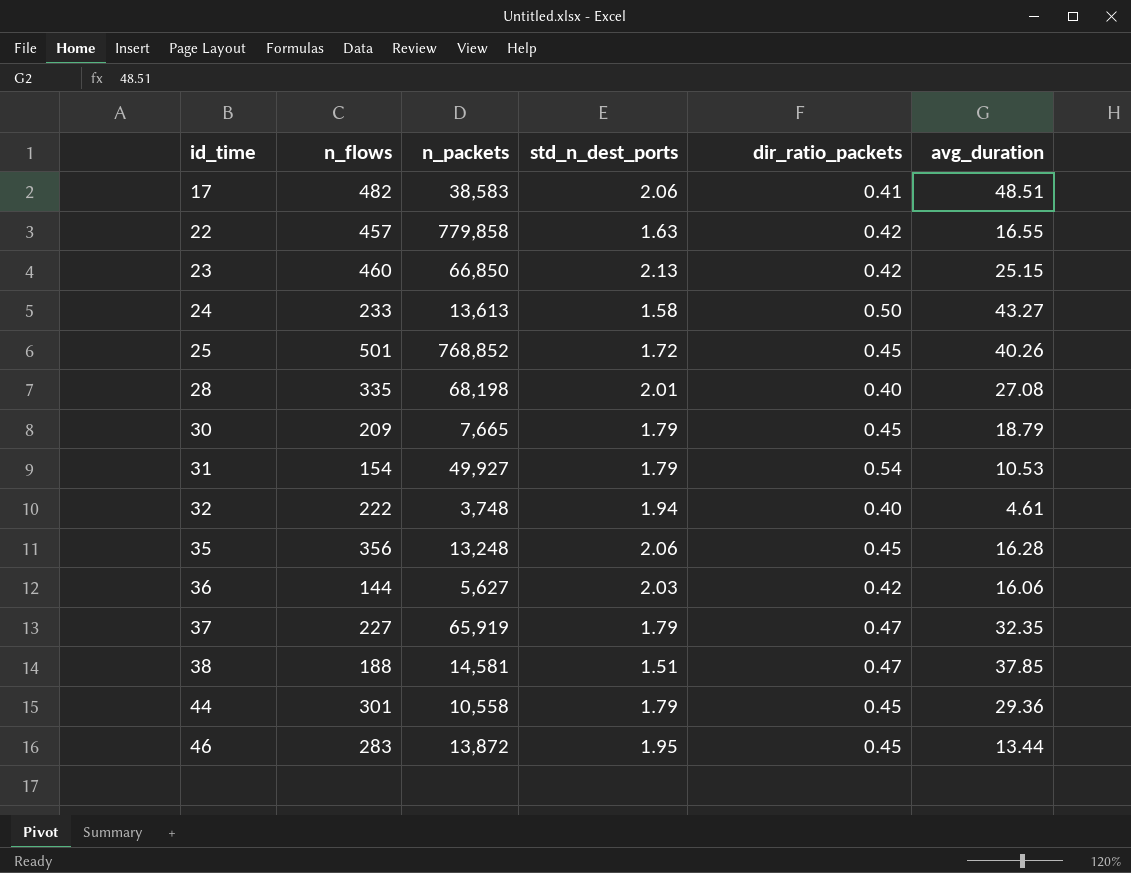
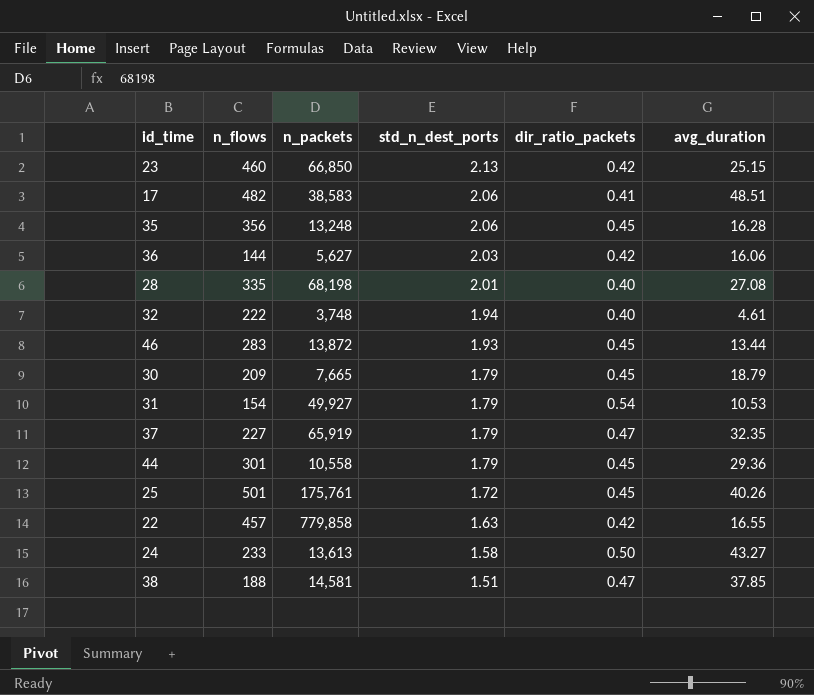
row order: id_time ascending -> std_n_dest_ports descending
46 | std_n_dest_ports: 1.95 -> 1.93
25 | n_packets: 768,852 -> 175,761

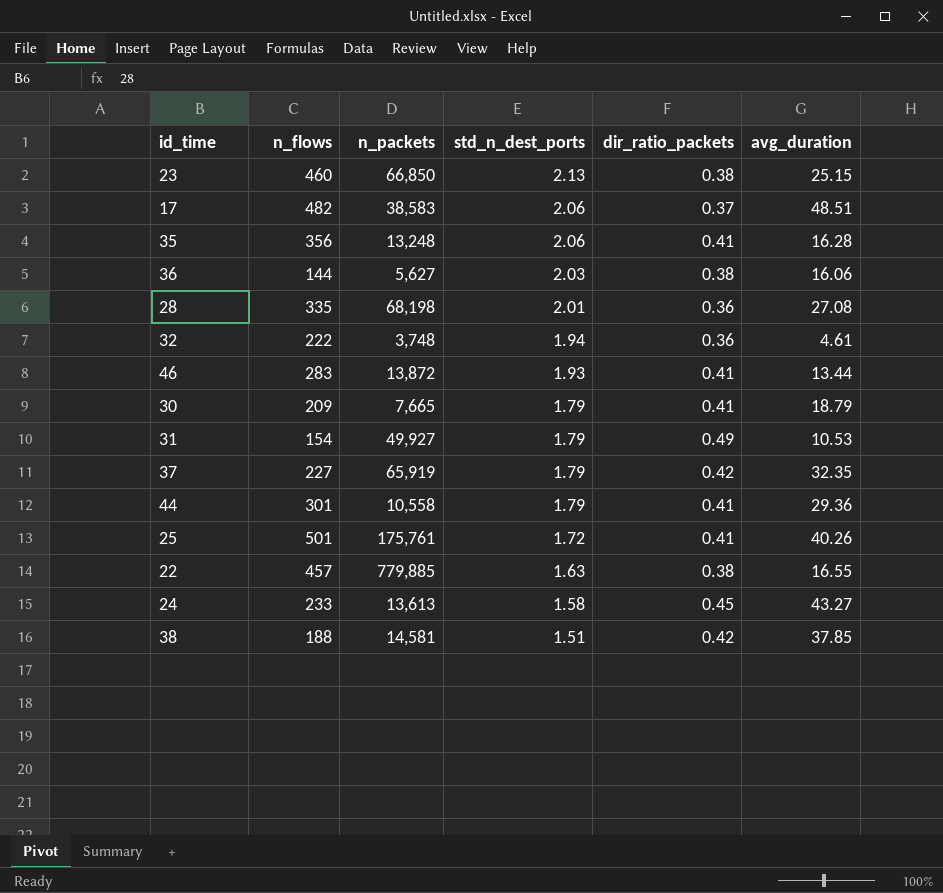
23 | dir_ratio_packets: 0.42 -> 0.38
17 | dir_ratio_packets: 0.41 -> 0.37
35 | dir_ratio_packets: 0.45 -> 0.41
36 | dir_ratio_packets: 0.42 -> 0.38
28 | dir_ratio_packets: 0.40 -> 0.36
32 | dir_ratio_packets: 0.40 -> 0.36
46 | dir_ratio_packets: 0.45 -> 0.41
30 | dir_ratio_packets: 0.45 -> 0.41
31 | dir_ratio_packets: 0.54 -> 0.49
37 | dir_ratio_packets: 0.47 -> 0.42
44 | dir_ratio_packets: 0.45 -> 0.41
25 | dir_ratio_packets: 0.45 -> 0.41
22 | n_packets: 779,858 -> 779,885
22 | dir_ratio_packets: 0.42 -> 0.38
24 | dir_ratio_packets: 0.50 -> 0.45
38 | dir_ratio_packets: 0.47 -> 0.42

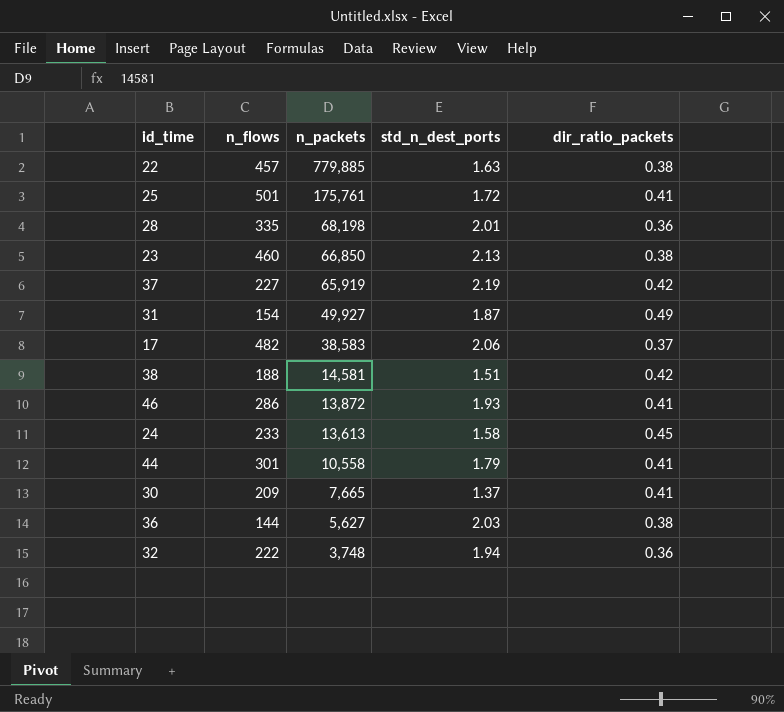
row order: std_n_dest_ports descending -> n_packets descending
column avg_duration | position: 6 -> none
row 35: 356 | 13,248 | 2.06 | 0.41 | 16.28 -> none
37 | std_n_dest_ports: 1.79 -> 2.19
31 | std_n_dest_ports: 1.79 -> 1.87
46 | n_flows: 283 -> 286
30 | std_n_dest_ports: 1.79 -> 1.37

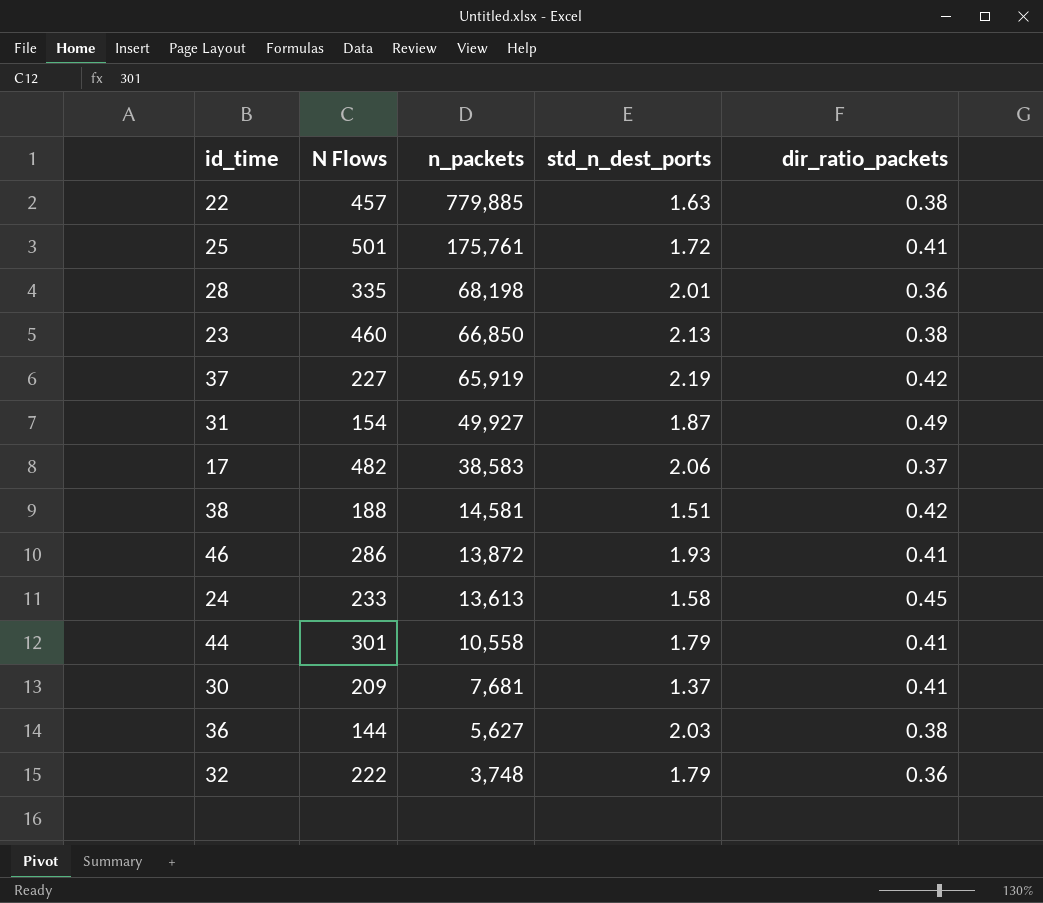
column name: n_flows -> N Flows
30 | n_packets: 7,665 -> 7,681
32 | std_n_dest_ports: 1.94 -> 1.79

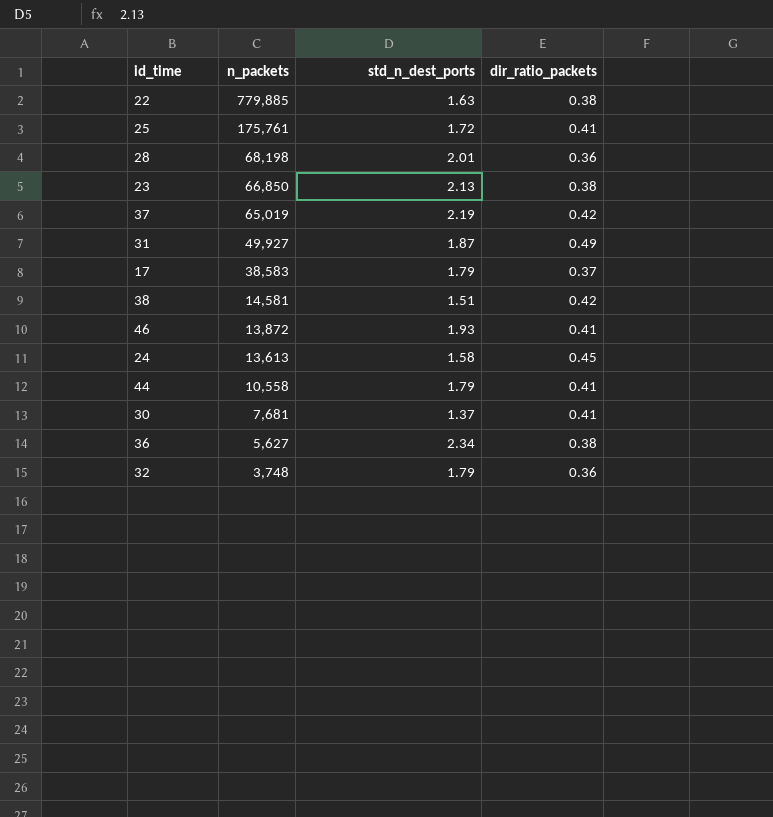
column N Flows | position: 2 -> none
37 | n_packets: 65,919 -> 65,019
17 | std_n_dest_ports: 2.06 -> 1.79
36 | std_n_dest_ports: 2.03 -> 2.34

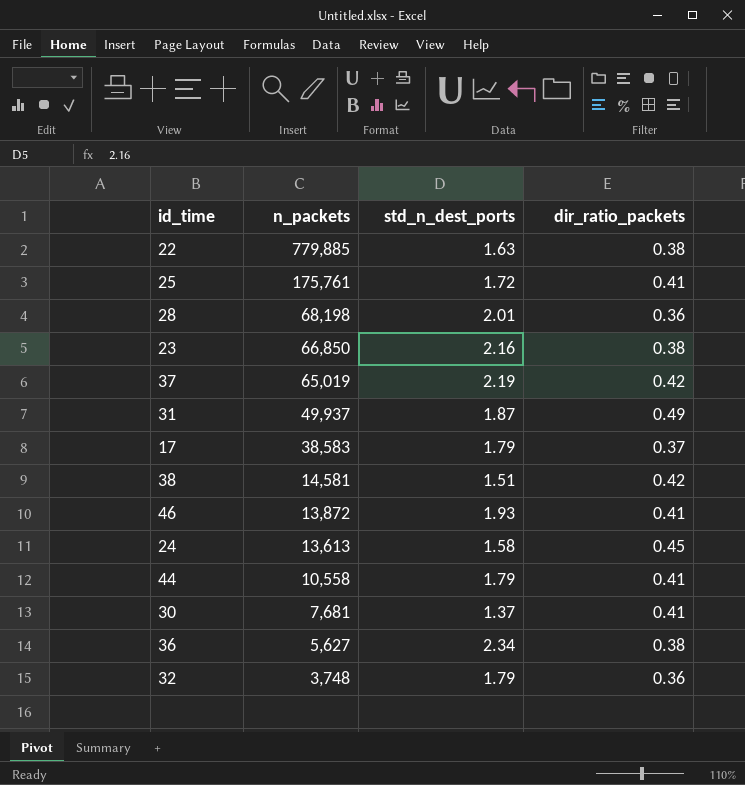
23 | std_n_dest_ports: 2.13 -> 2.16
31 | n_packets: 49,927 -> 49,937

